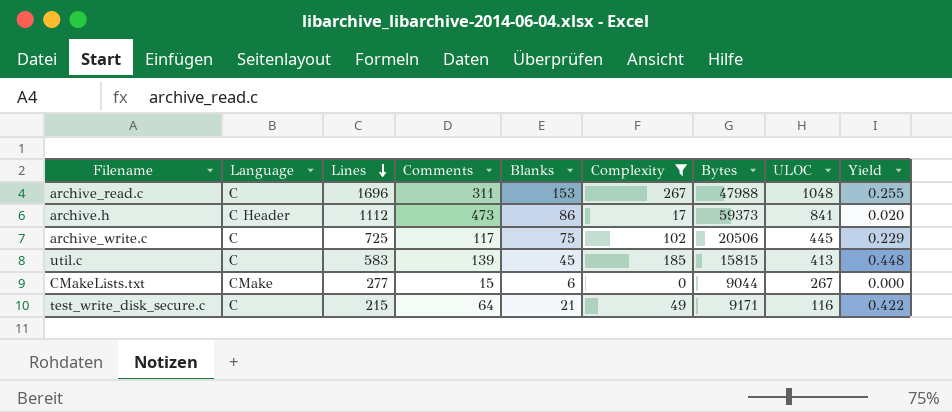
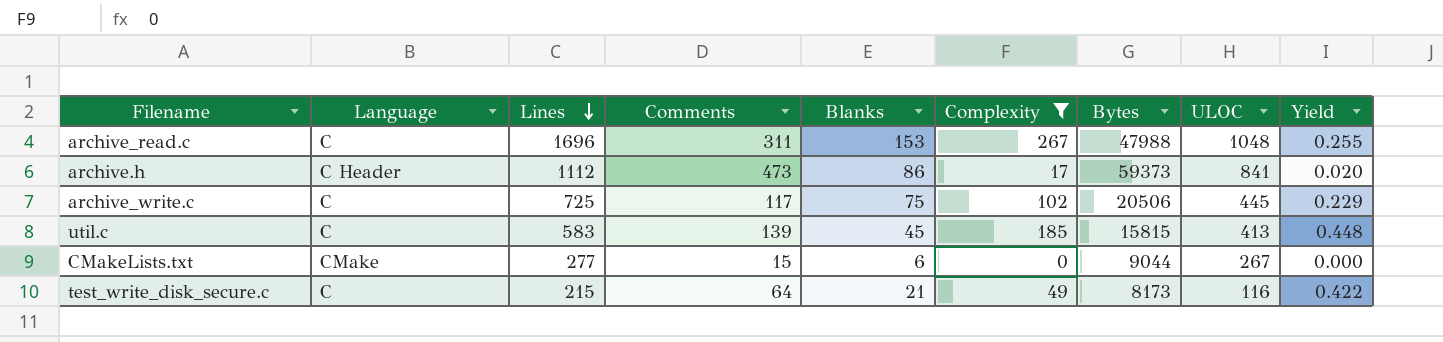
test_write_disk_secure.c | Bytes: 9171 -> 8173

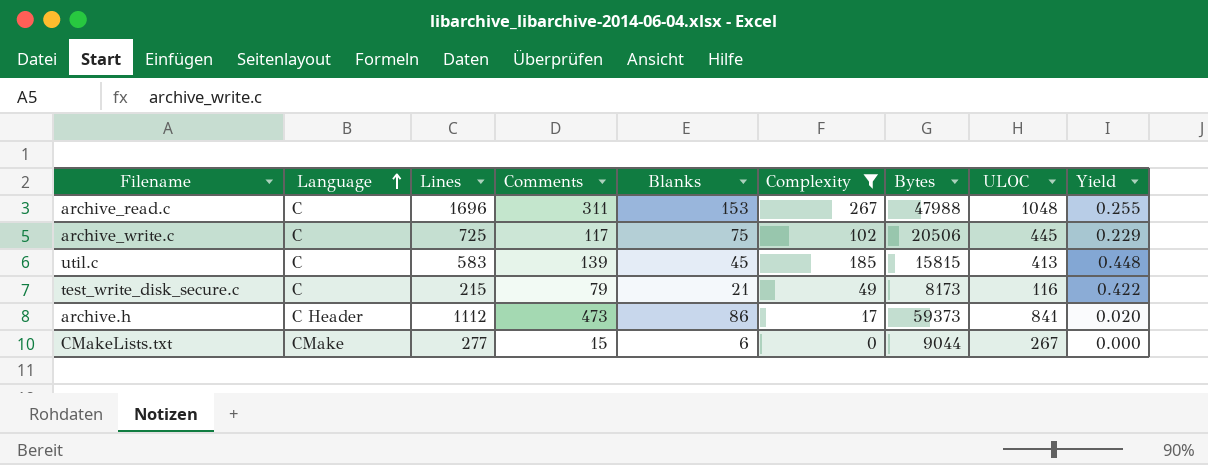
row order: Lines descending -> Language ascending
test_write_disk_secure.c | Comments: 64 -> 79

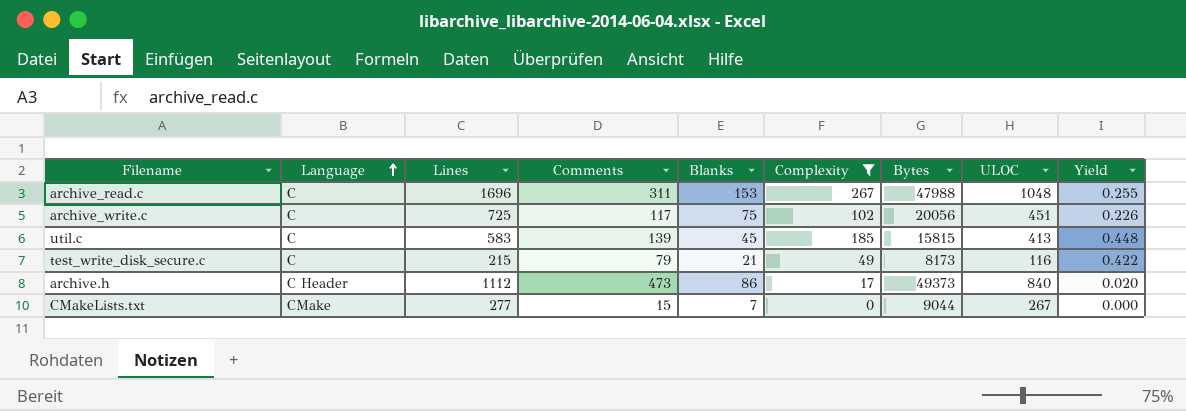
archive_write.c | Bytes: 20506 -> 20056
archive_write.c | ULOC: 445 -> 451
archive_write.c | Yield: 0.229 -> 0.226
archive.h | Bytes: 59373 -> 49373
archive.h | ULOC: 841 -> 840
CMakeLists.txt | Blanks: 6 -> 7

